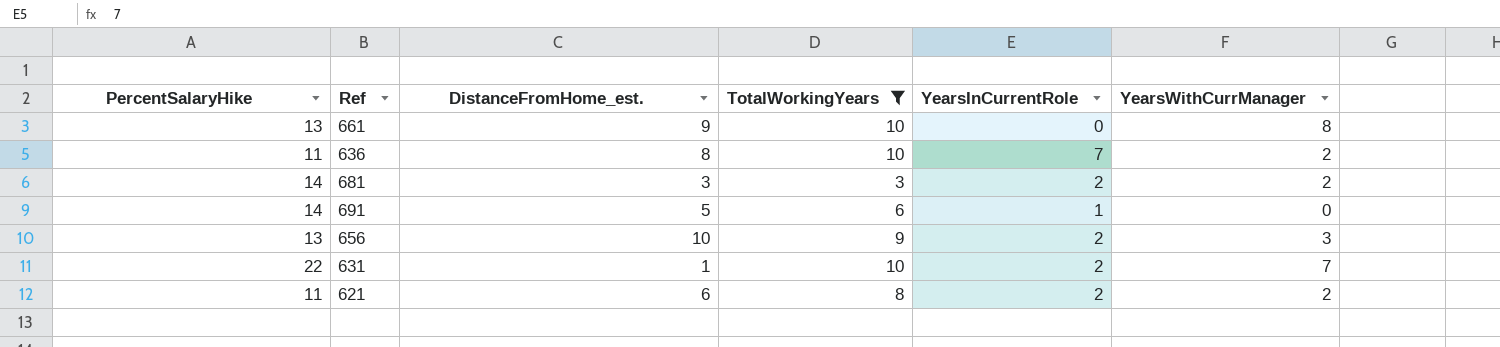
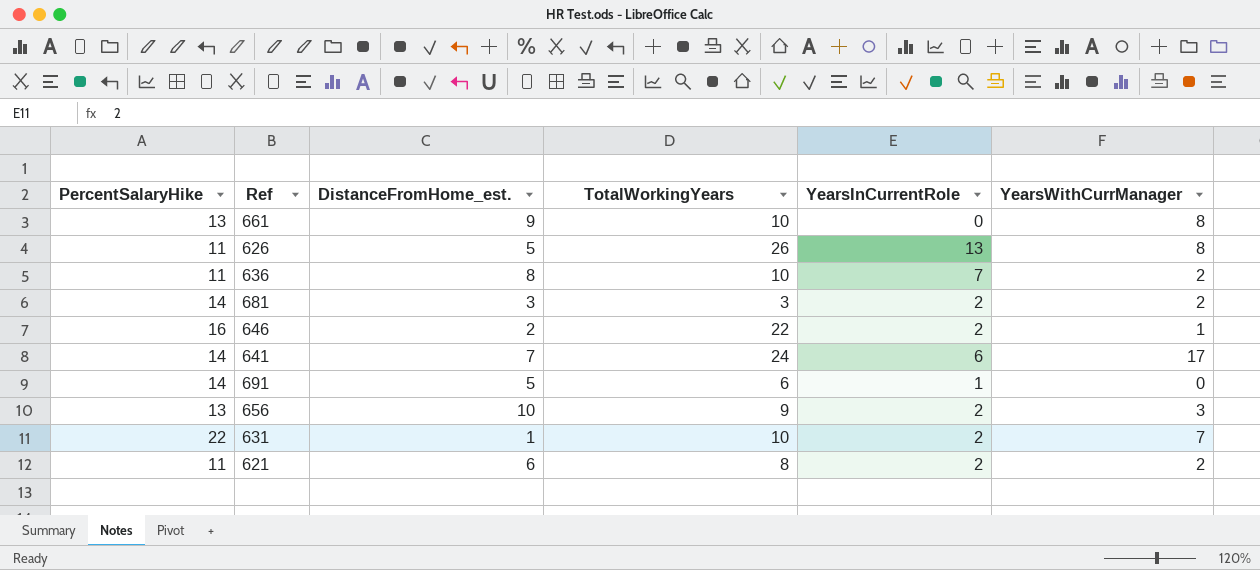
filter: TotalWorkingYears <= 10 -> none

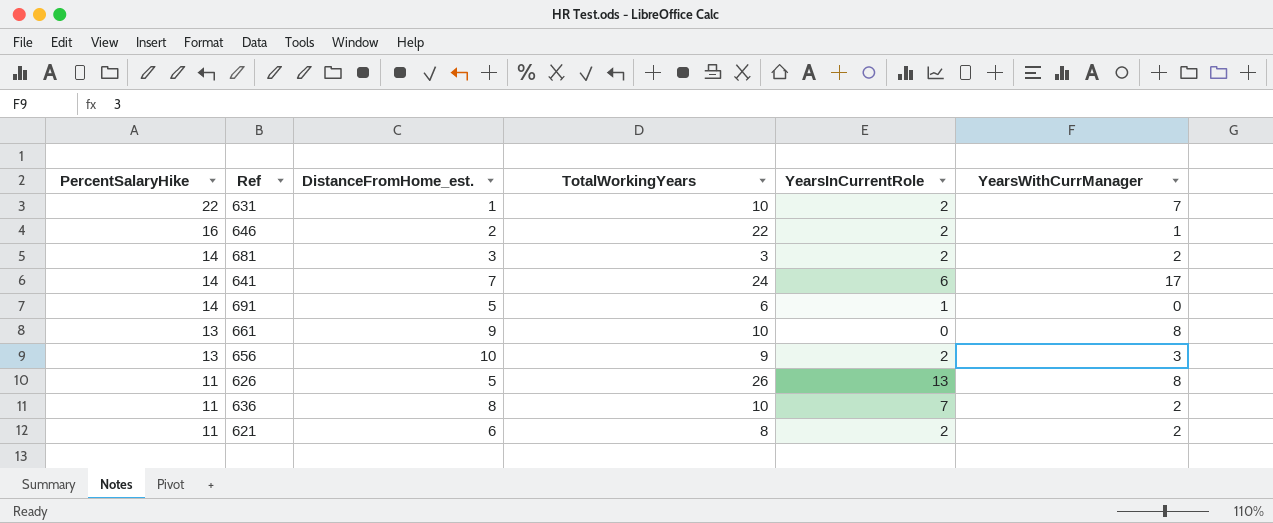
row order: none -> PercentSalaryHike descending

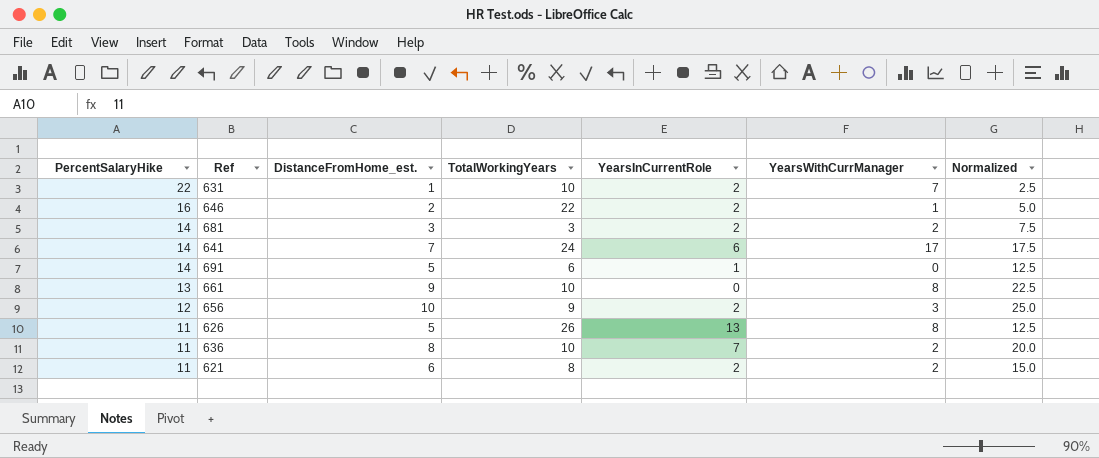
column Normalized | formula: none -> [DistanceFromHome_est.] * 2.5
656 | PercentSalaryHike: 13 -> 12

